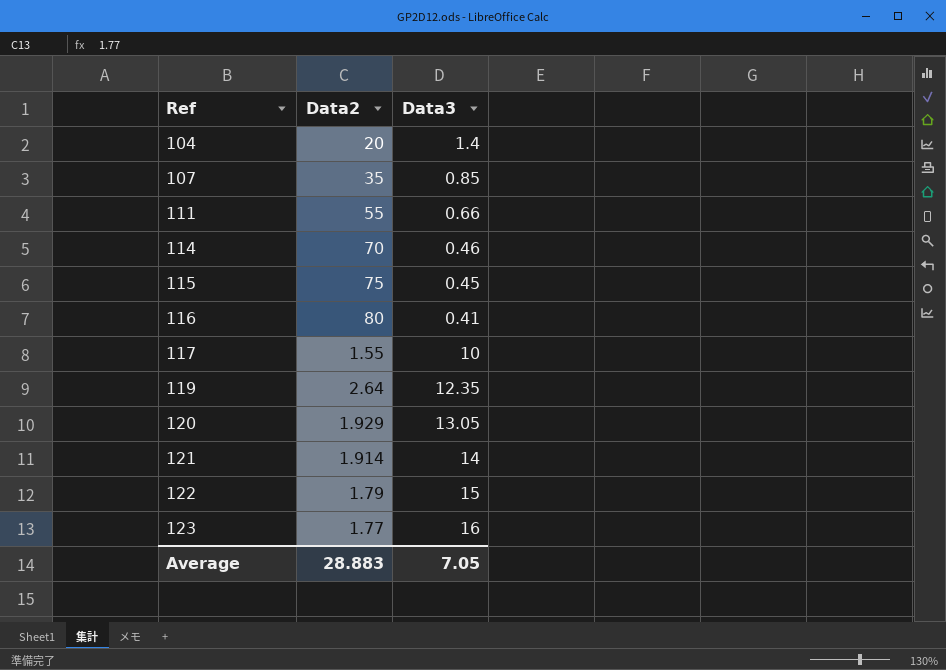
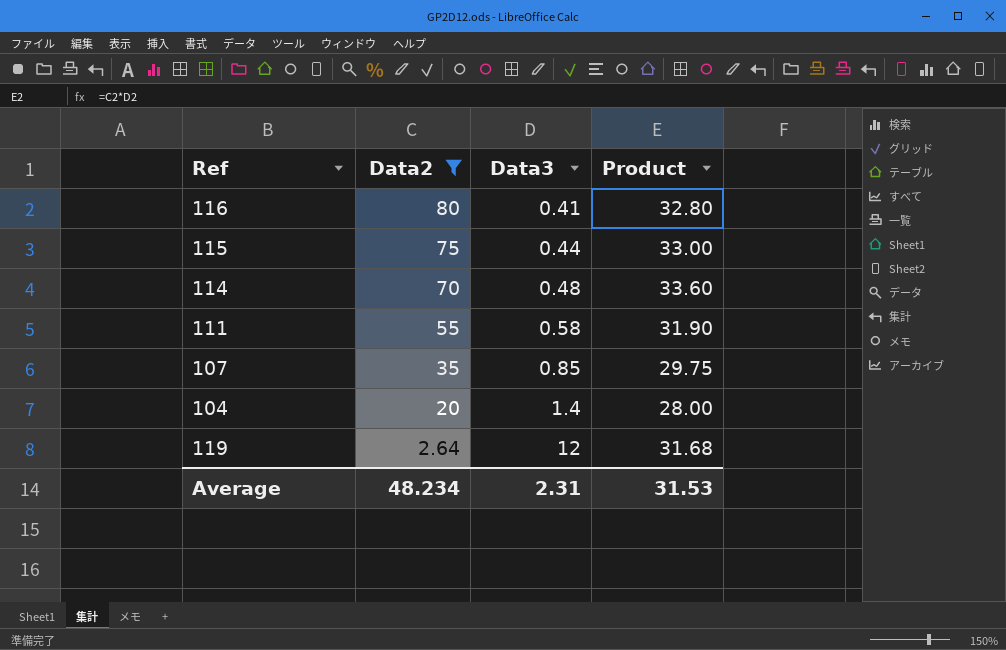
filter: none -> Data2 >= 2.64
row order: Ref ascending -> Data2 descending
column Product | formula: none -> [Data2] * [Data3]
115 | Data3: 0.45 -> 0.44
114 | Data3: 0.46 -> 0.48
111 | Data3: 0.66 -> 0.58
119 | Data3: 12.35 -> 12
Average | Data2: 28.883 -> 48.234
Average | Data3: 7.05 -> 2.31

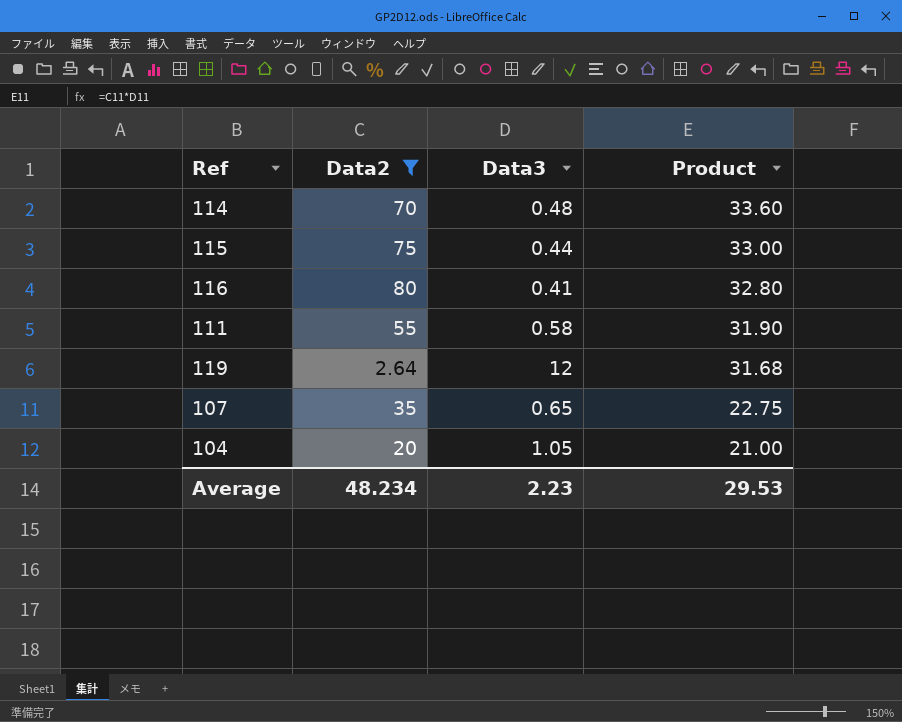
row order: Data2 descending -> Product descending
107 | Data3: 0.85 -> 0.65
107 | Product: 29.75 -> 22.75
104 | Data3: 1.4 -> 1.05
104 | Product: 28.00 -> 21.00
Average | Data3: 2.31 -> 2.23
Average | Product: 31.53 -> 29.53

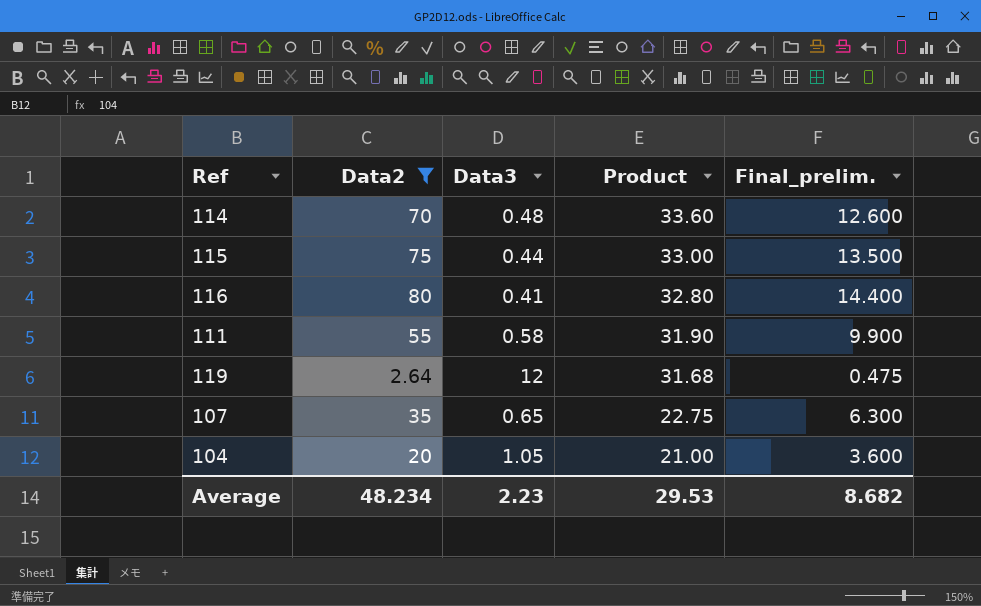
column Final_prelim. | formula: none -> [Data2] * 0.18

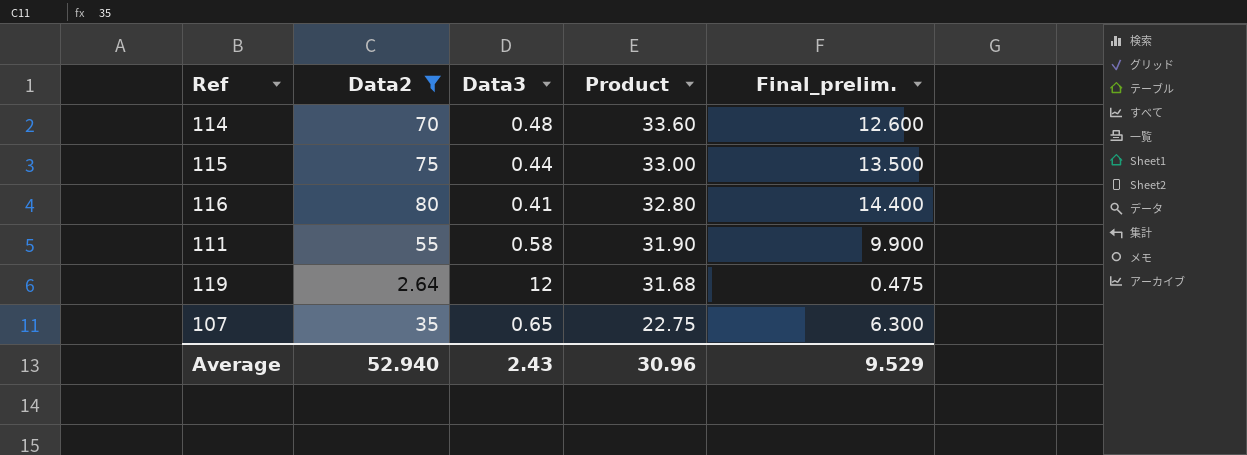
row 104: 20 | 1.05 | 21.00 | 3.600 -> none
Average | Data2: 48.234 -> 52.940
Average | Data3: 2.23 -> 2.43
Average | Product: 29.53 -> 30.96
Average | Final_prelim.: 8.682 -> 9.529

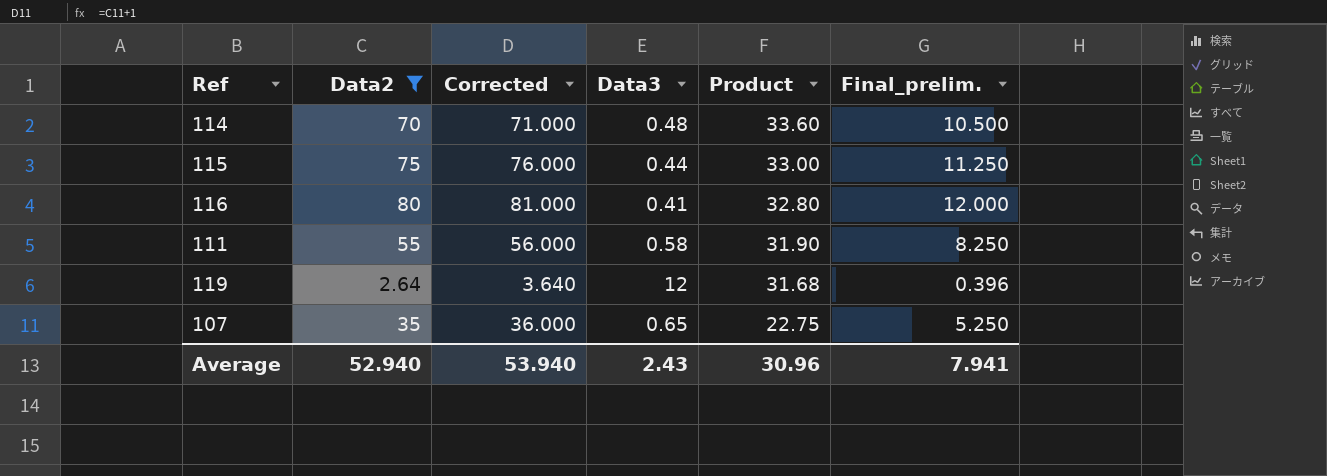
column Corrected | formula: none -> [Data2] + 1
column Final_prelim. | formula: [Data2] * 0.18 -> [Data2] * 0.15
Average | Final_prelim.: 9.529 -> 7.941

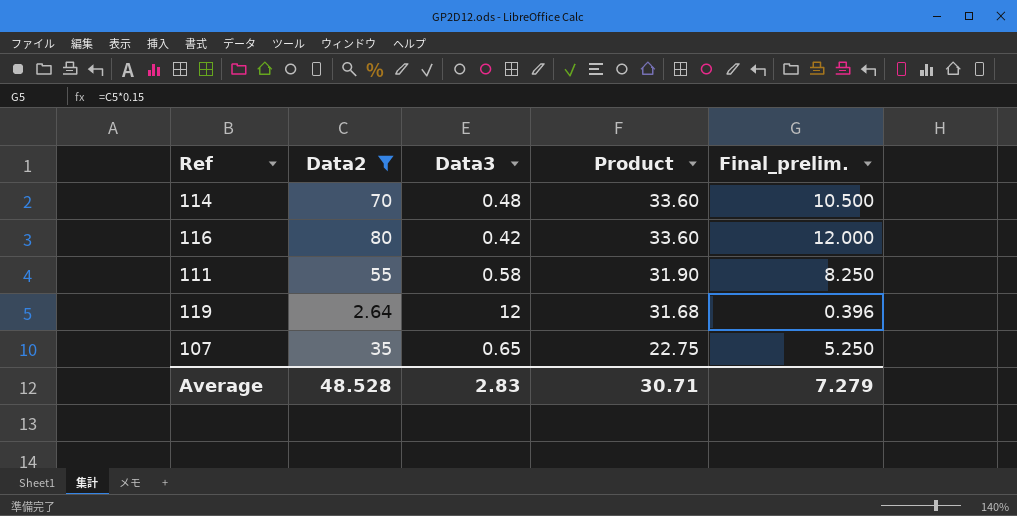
column Corrected | formula: [Data2] + 1 -> none
row 115: 75 | 76.000 | 0.44 | 33.00 | 11.250 -> none
116 | Data3: 0.41 -> 0.42
116 | Product: 32.80 -> 33.60
Average | Data2: 52.940 -> 48.528
Average | Data3: 2.43 -> 2.83
Average | Product: 30.96 -> 30.71
Average | Final_prelim.: 7.941 -> 7.279

